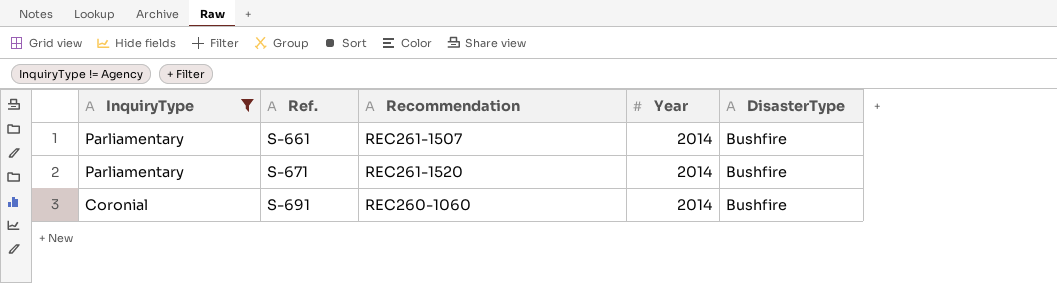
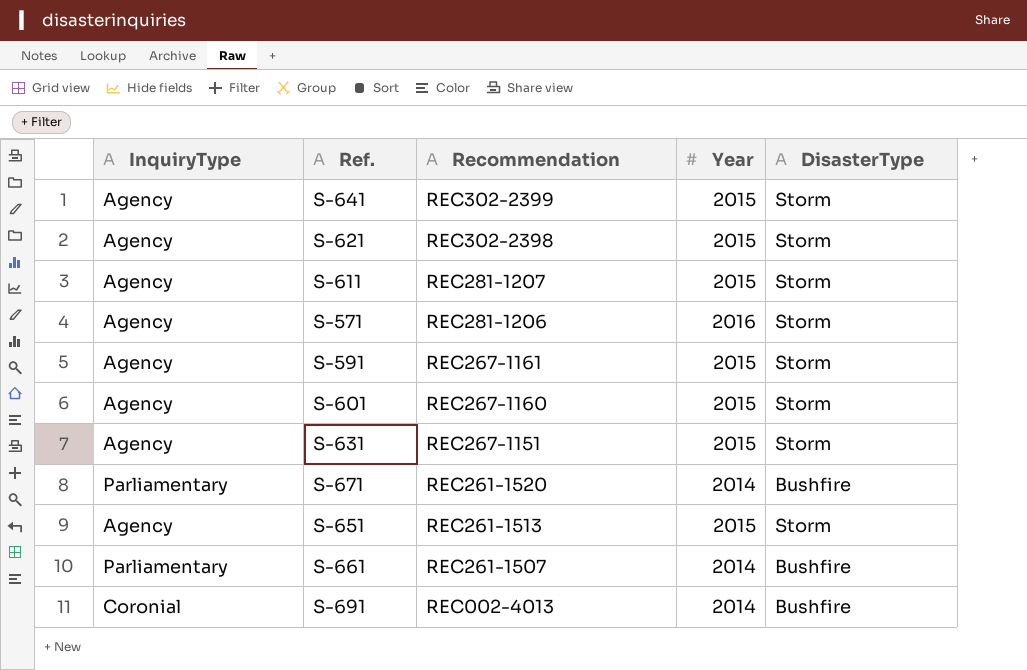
filter: InquiryType != Agency -> none
row order: InquiryType descending -> Recommendation descending
S-691 | Recommendation: REC260-1060 -> REC002-4013

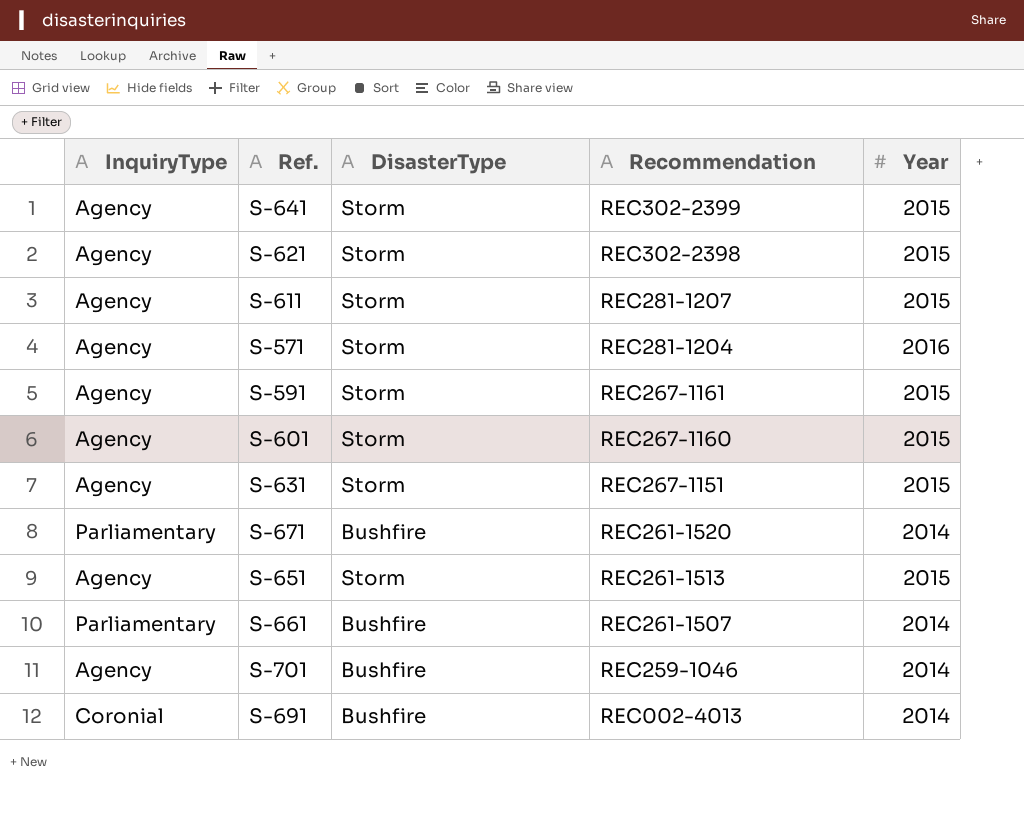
column DisasterType | position: 5 -> 3
S-571 | Recommendation: REC281-1206 -> REC281-1204
row S-701: none -> Agency | Bushfire | REC259-1046 | 2014

